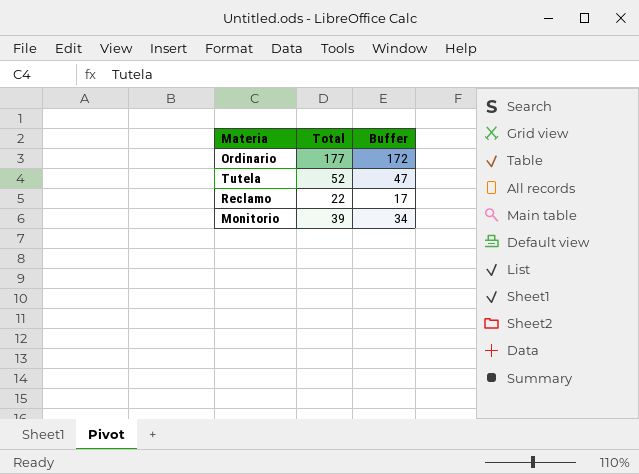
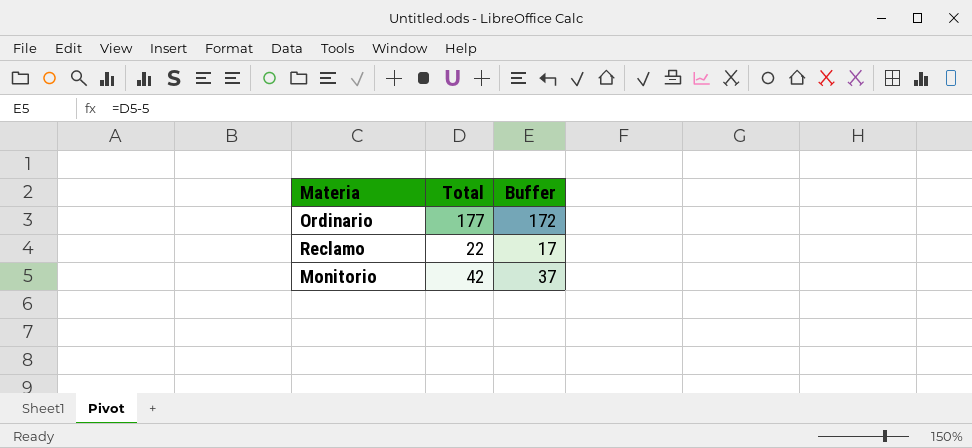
row Tutela: 52 | 47 -> none
Monitorio | Total: 39 -> 42
Monitorio | Buffer: 34 -> 37

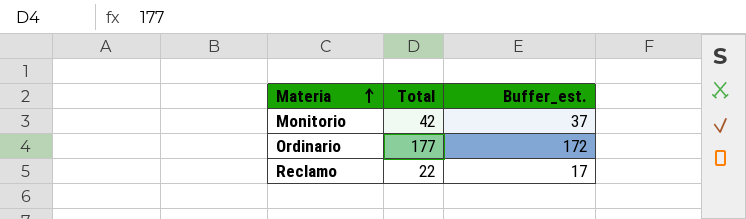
row order: none -> Materia ascending
column name: Buffer -> Buffer_est.

